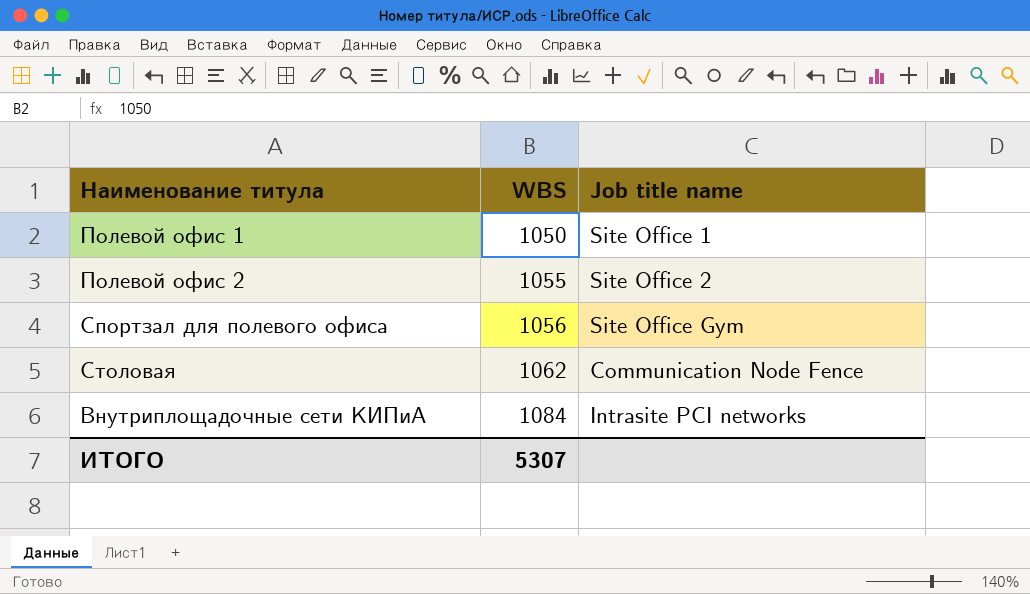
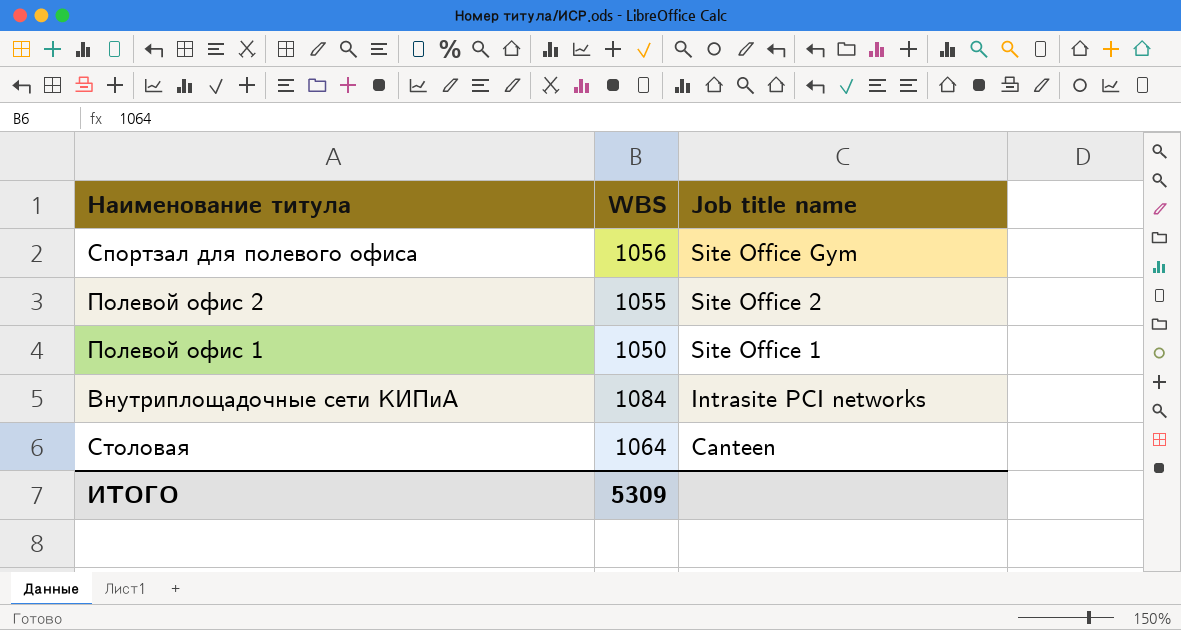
row order: WBS ascending -> Job title name descending
Столовая | WBS: 1062 -> 1064
Столовая | Job title name: Communication Node Fence -> Canteen
ИТОГО | WBS: 5307 -> 5309

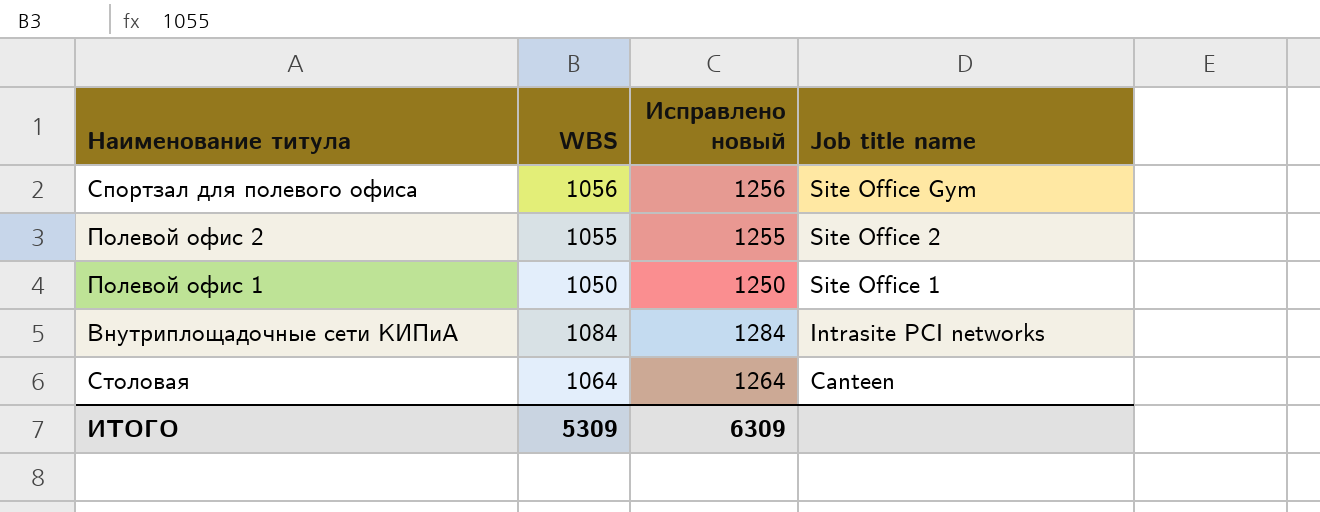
column Исправлено новый | formula: none -> [WBS] + 200

